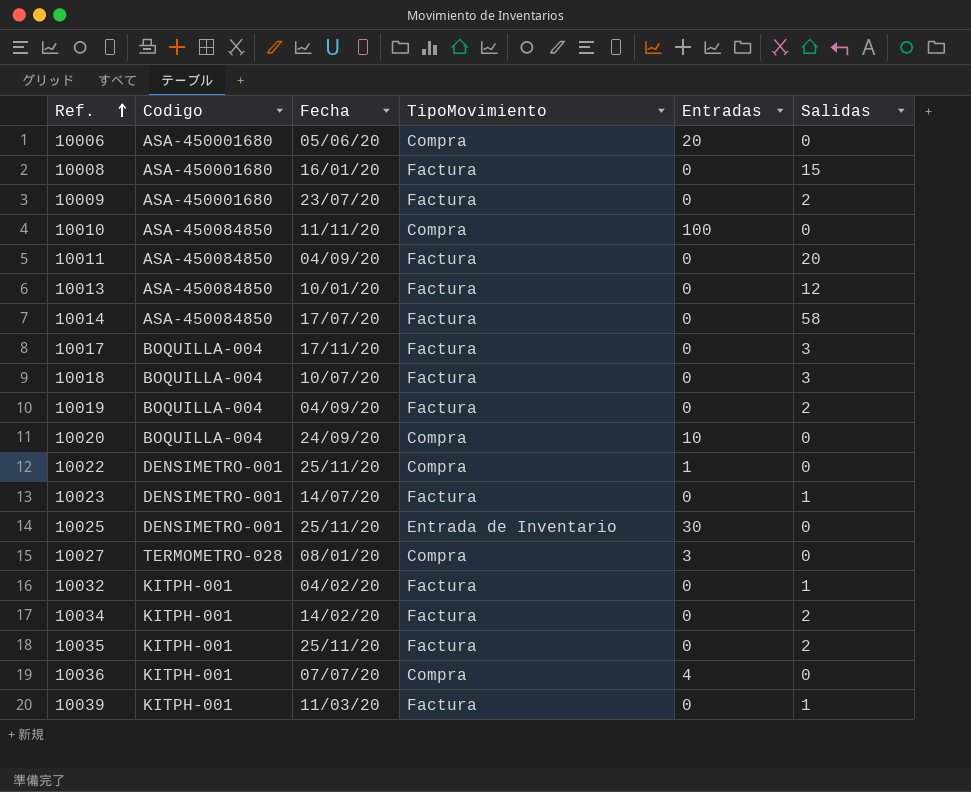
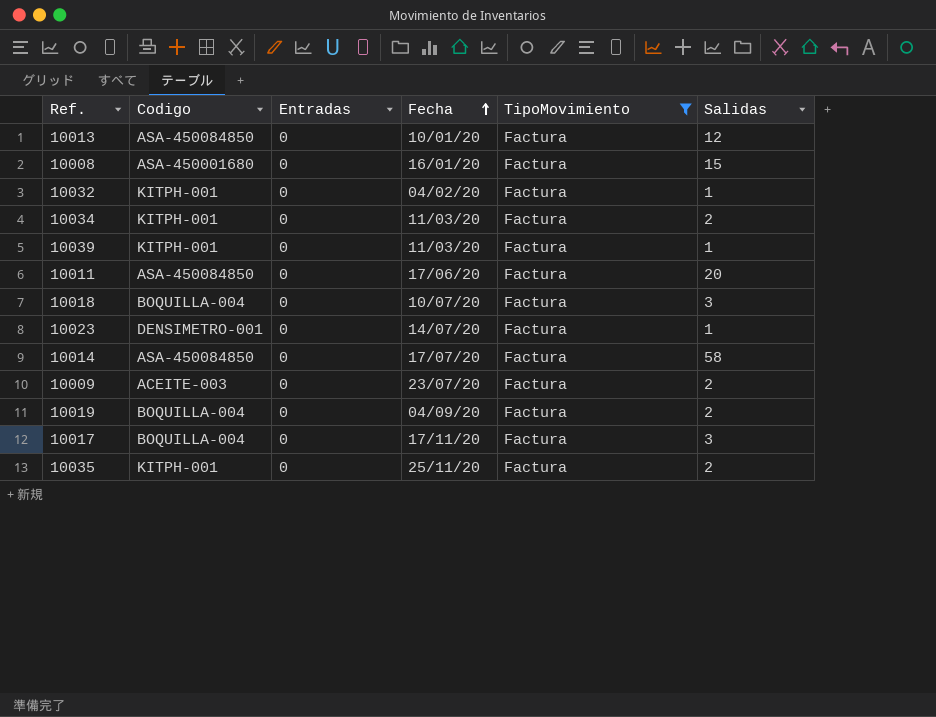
filter: none -> TipoMovimiento = Factura
row order: Ref. ascending -> Fecha ascending
column Entradas | position: 5 -> 3
10034 | Fecha: 14/02/20 -> 11/03/20
10011 | Fecha: 04/09/20 -> 17/06/20
10009 | Codigo: ASA-450001680 -> ACEITE-003

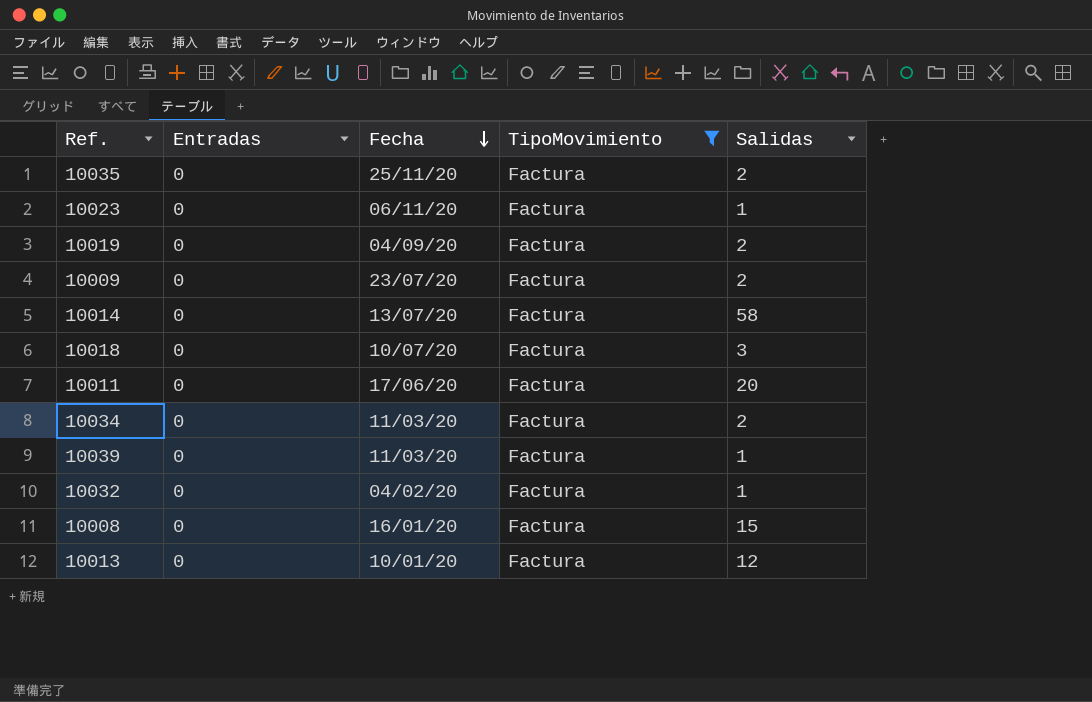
row order: Fecha ascending -> Fecha descending
column Codigo | position: 2 -> none
row 10017: BOQUILLA-004 | 0 | 17/11/20 | Factura | 3 -> none
10023 | Fecha: 14/07/20 -> 06/11/20
10014 | Fecha: 17/07/20 -> 13/07/20

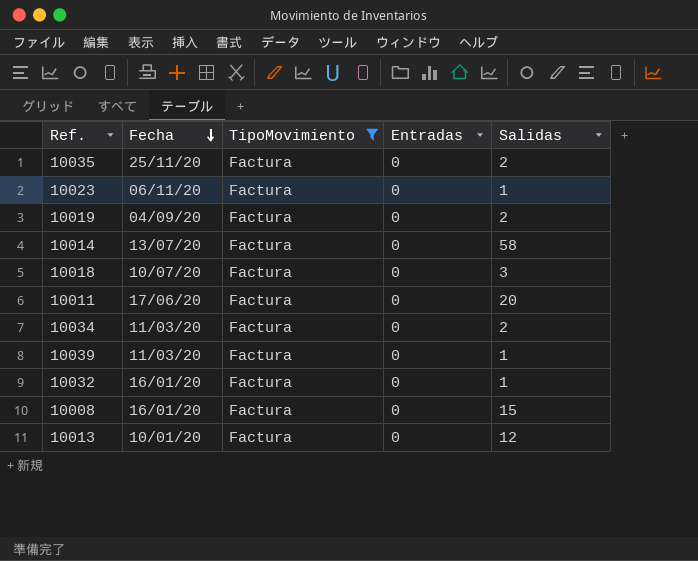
column Entradas | position: 2 -> 4
row 10009: 0 | 23/07/20 | Factura | 2 -> none
10032 | Fecha: 04/02/20 -> 16/01/20

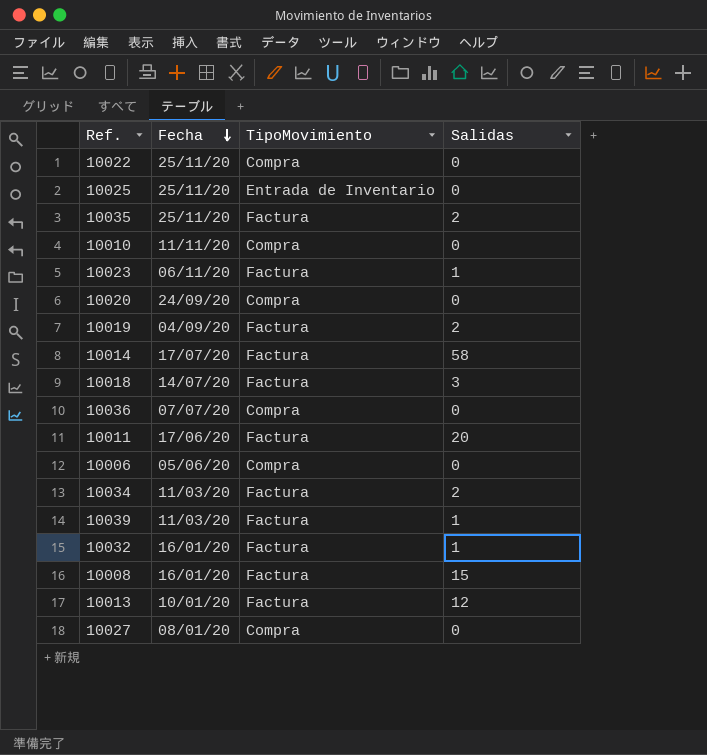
filter: TipoMovimiento = Factura -> none
column Entradas | position: 4 -> none
10014 | Fecha: 13/07/20 -> 17/07/20
10018 | Fecha: 10/07/20 -> 14/07/20

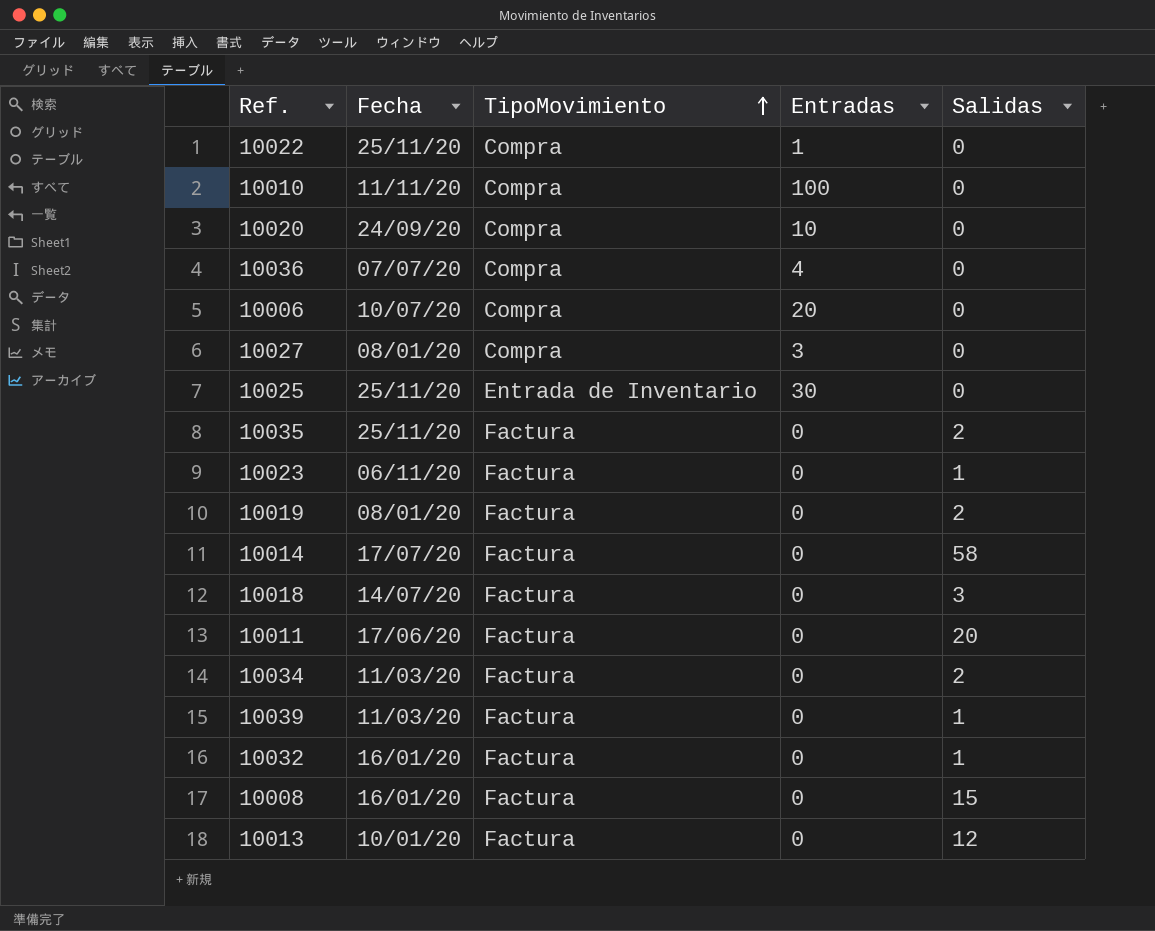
row order: Fecha descending -> TipoMovimiento ascending
column Entradas | position: none -> 4
10006 | Fecha: 05/06/20 -> 10/07/20
10019 | Fecha: 04/09/20 -> 08/01/20

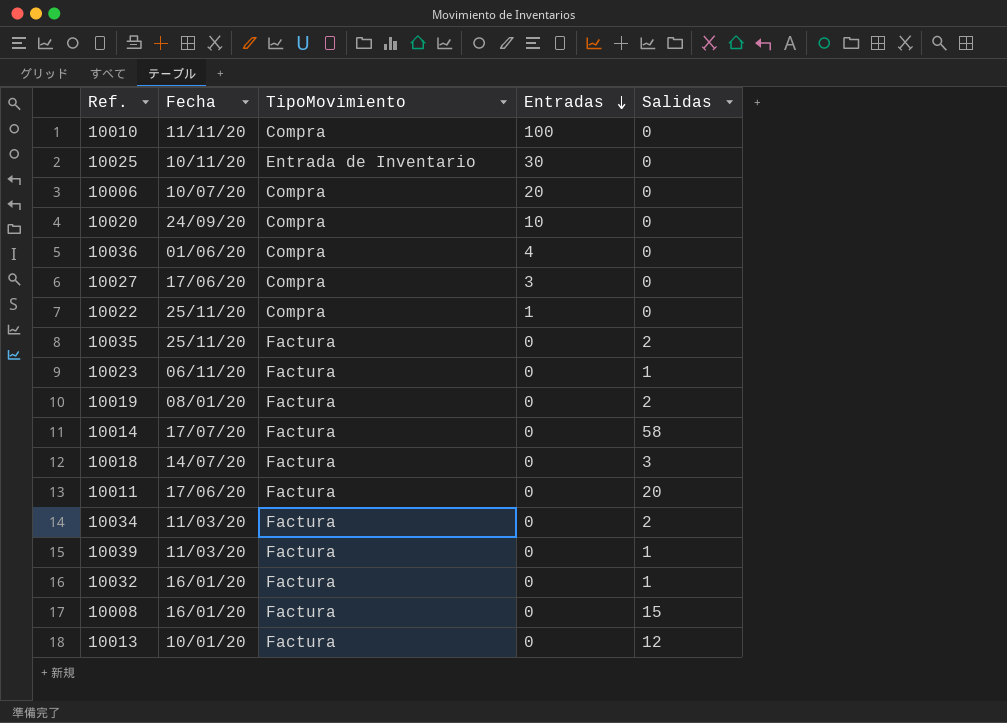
row order: TipoMovimiento ascending -> Entradas descending
10025 | Fecha: 25/11/20 -> 10/11/20
10036 | Fecha: 07/07/20 -> 01/06/20
10027 | Fecha: 08/01/20 -> 17/06/20

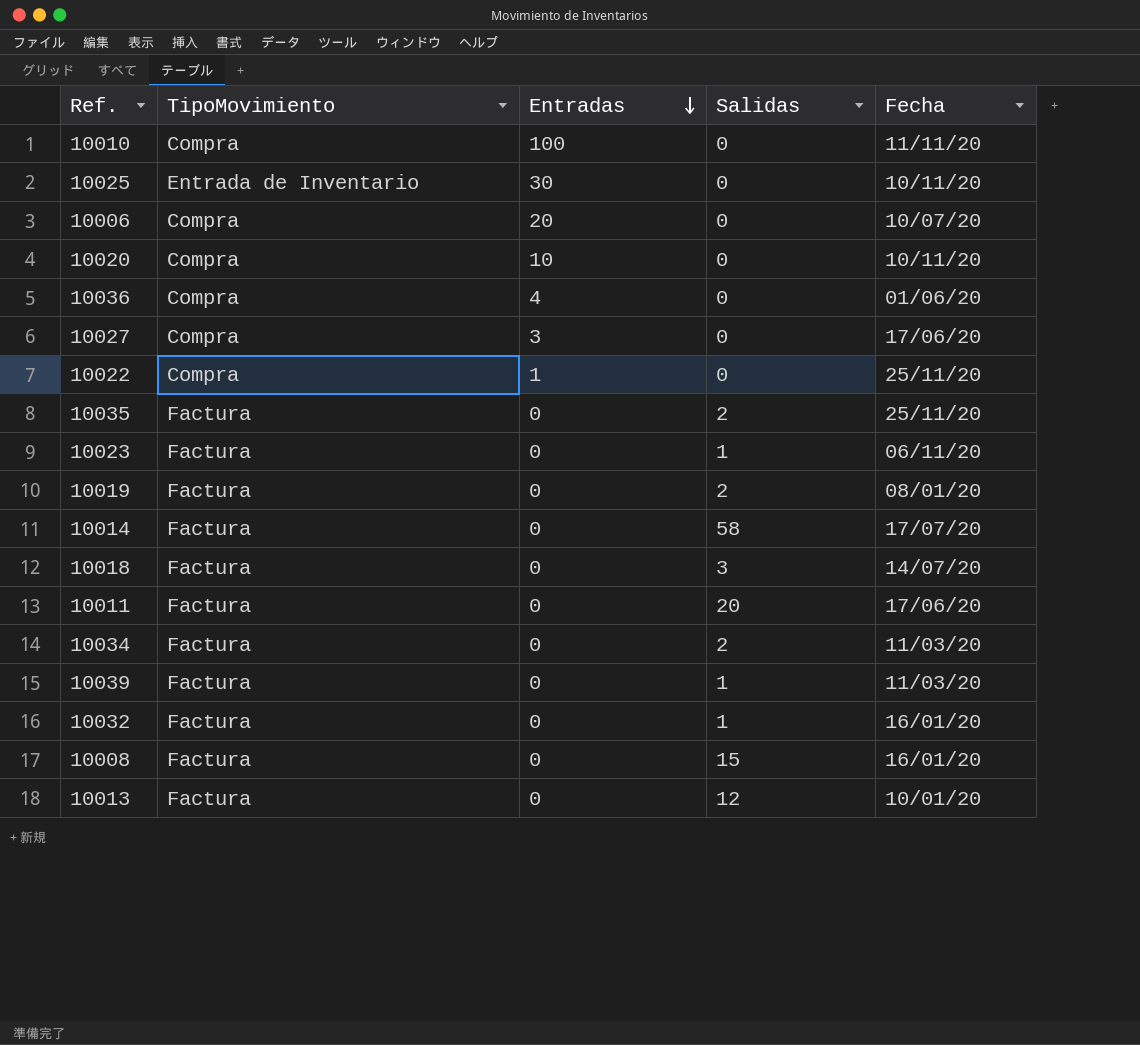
column Fecha | position: 2 -> 5
10020 | Fecha: 24/09/20 -> 10/11/20

